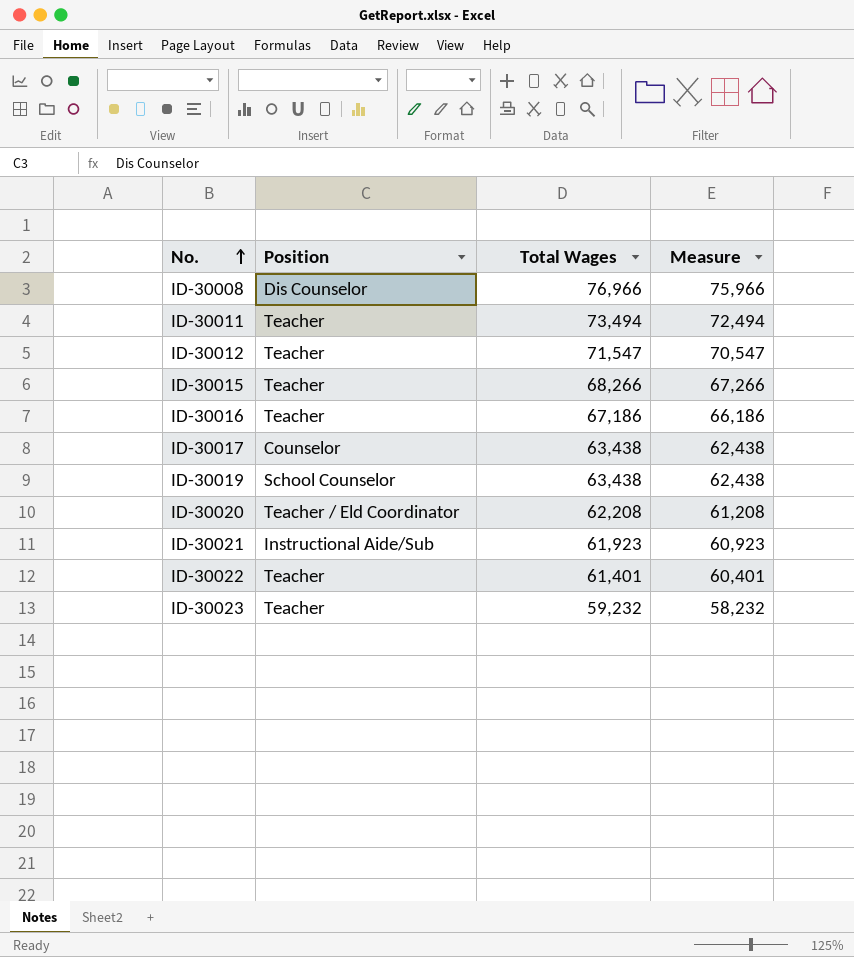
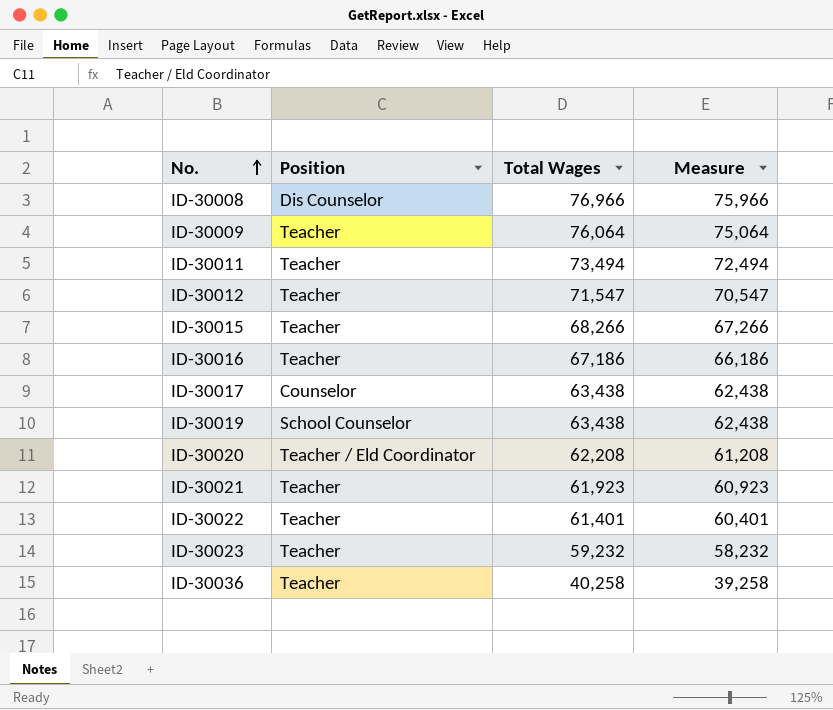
row ID-30009: none -> Teacher | 76,064 | 75,064
ID-30021 | Position: Instructional Aide/Sub -> Teacher
row ID-30036: none -> Teacher | 40,258 | 39,258

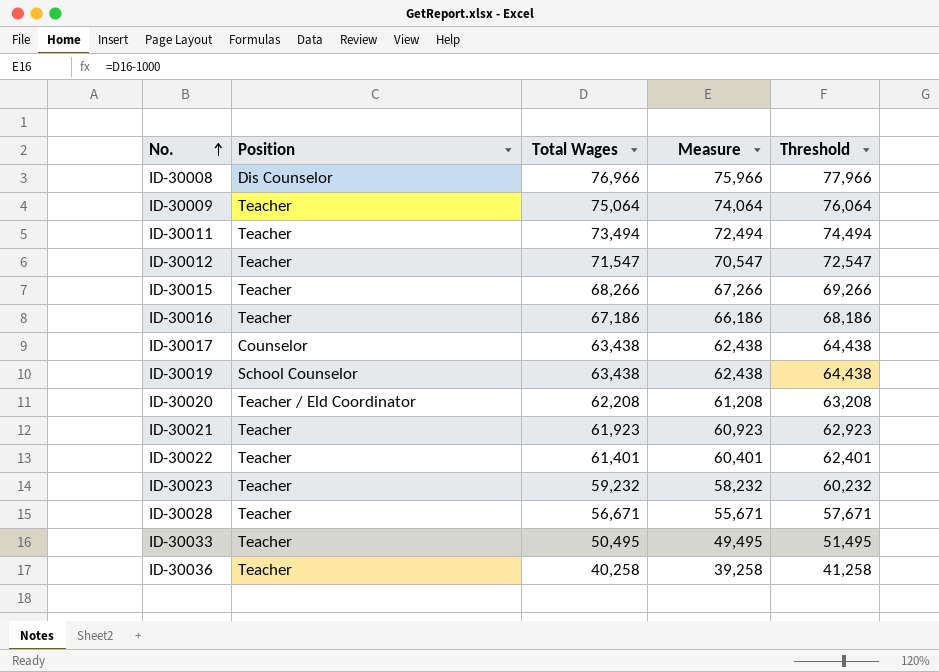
column Threshold | formula: none -> [Total Wages] + 1000
ID-30009 | Total Wages: 76,064 -> 75,064
ID-30009 | Measure: 75,064 -> 74,064
row ID-30028: none -> Teacher | 56,671 | 55,671 | 57,671
row ID-30033: none -> Teacher | 50,495 | 49,495 | 51,495

